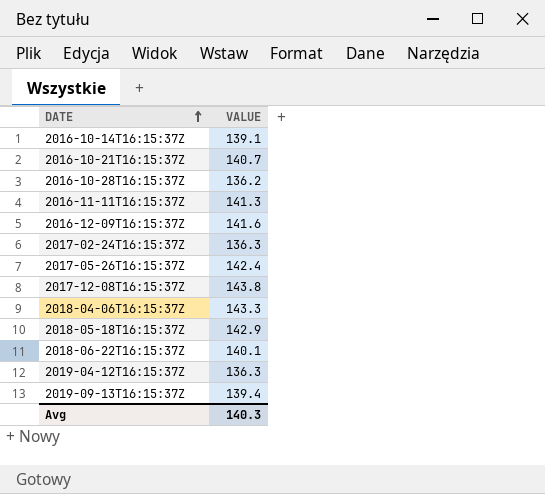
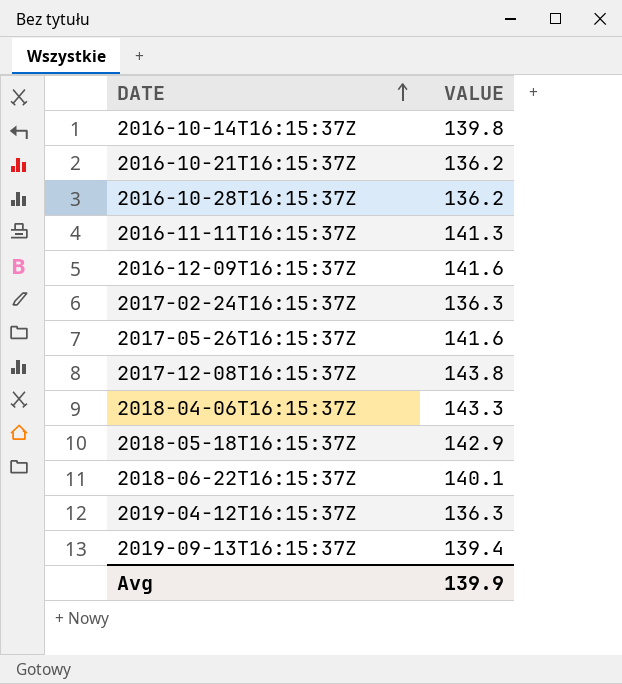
2016-10-14T16:15:37Z | VALUE: 139.1 -> 139.8
2016-10-21T16:15:37Z | VALUE: 140.7 -> 136.2
2017-05-26T16:15:37Z | VALUE: 142.4 -> 141.6
Avg | VALUE: 140.3 -> 139.9

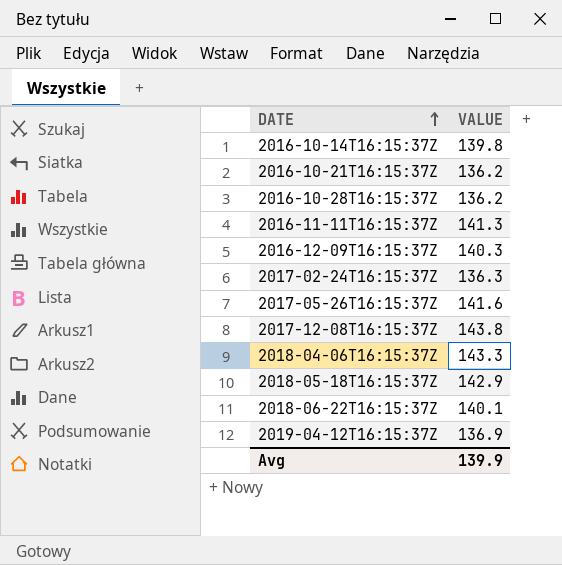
row 2019-09-13T16:15:37Z: 139.4 -> none
2016-12-09T16:15:37Z | VALUE: 141.6 -> 140.3
2019-04-12T16:15:37Z | VALUE: 136.3 -> 136.9

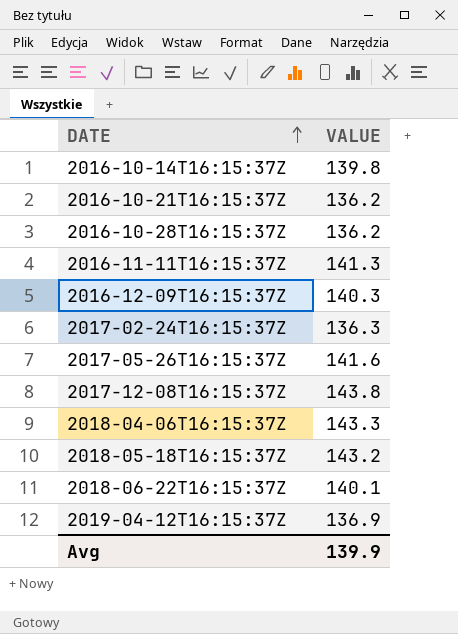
2018-05-18T16:15:37Z | VALUE: 142.9 -> 143.2

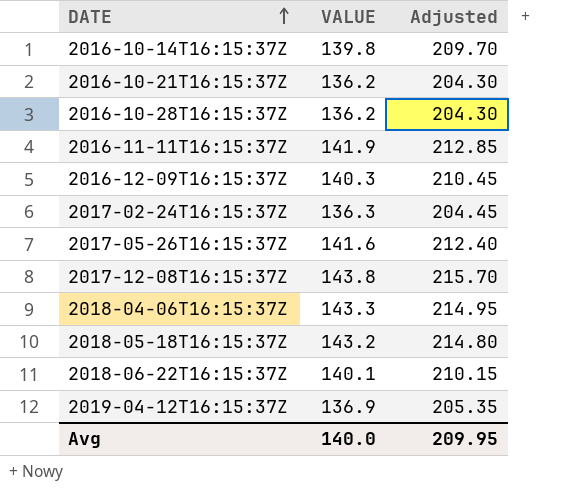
column Adjusted | formula: none -> [VALUE] * 1.5
2016-11-11T16:15:37Z | VALUE: 141.3 -> 141.9
Avg | VALUE: 139.9 -> 140.0

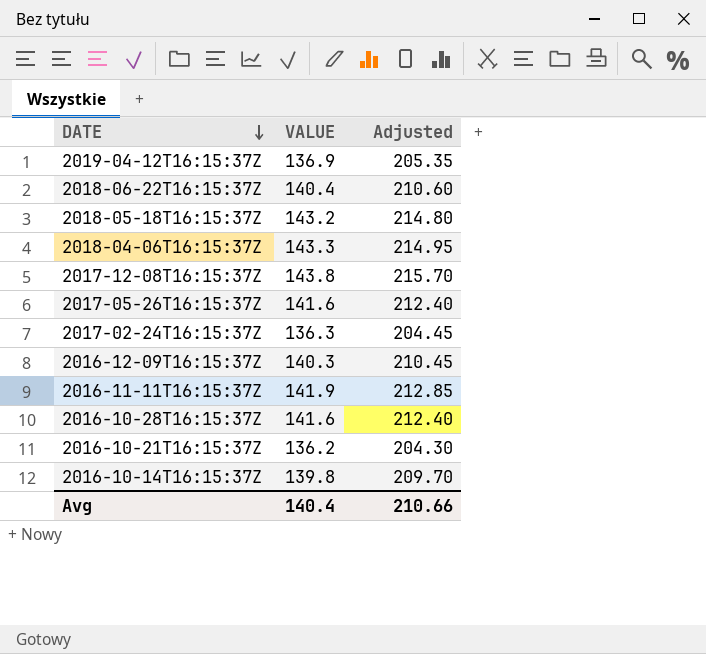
row order: DATE ascending -> DATE descending
2018-06-22T16:15:37Z | VALUE: 140.1 -> 140.4
2018-06-22T16:15:37Z | Adjusted: 210.15 -> 210.60
2016-10-28T16:15:37Z | VALUE: 136.2 -> 141.6
2016-10-28T16:15:37Z | Adjusted: 204.30 -> 212.40
Avg | VALUE: 140.0 -> 140.4
Avg | Adjusted: 209.95 -> 210.66

